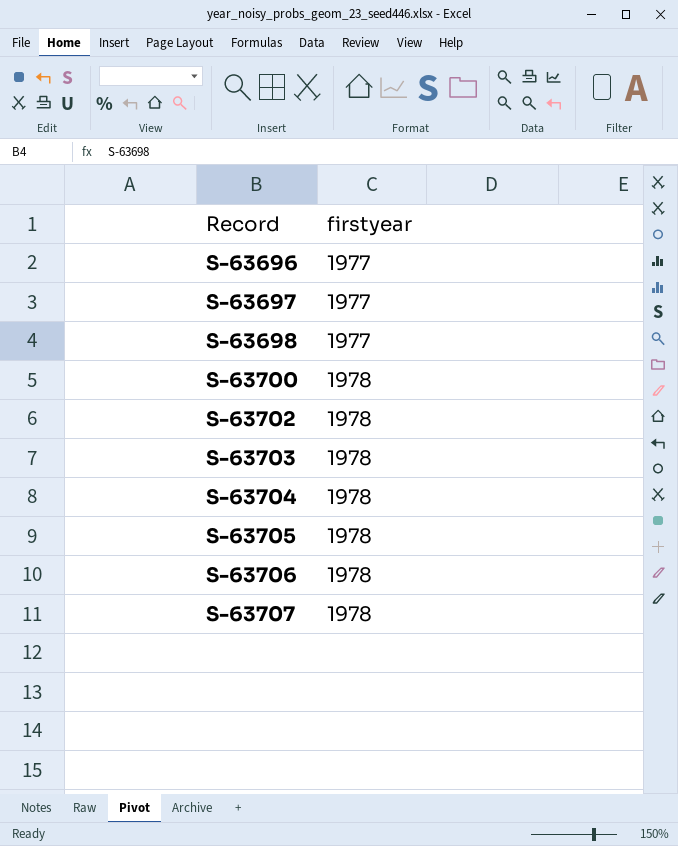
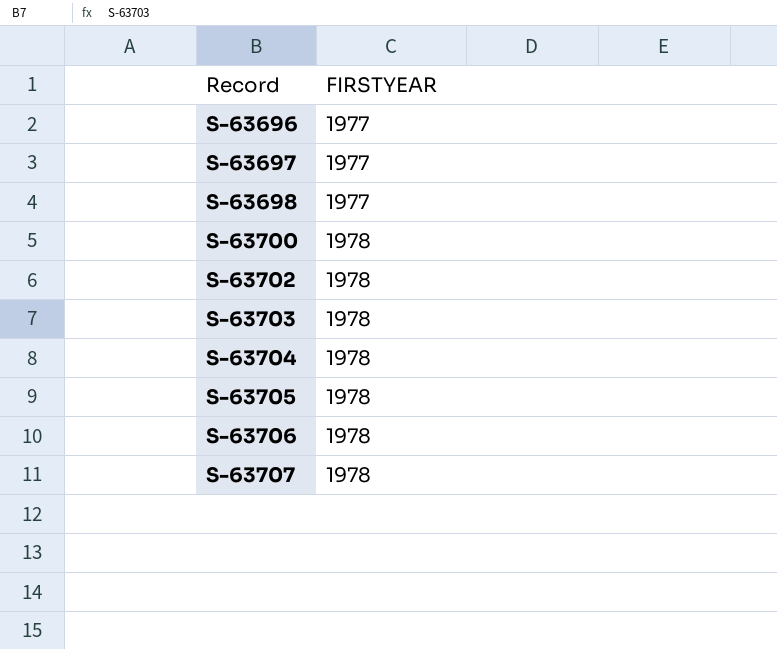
column name: firstyear -> FIRSTYEAR

